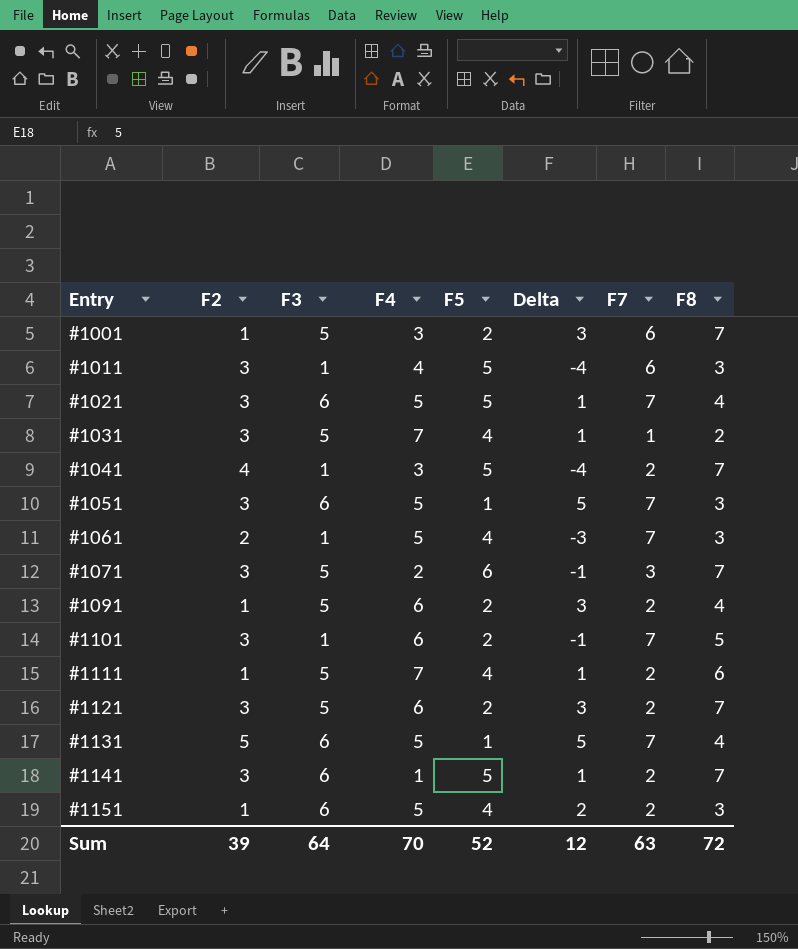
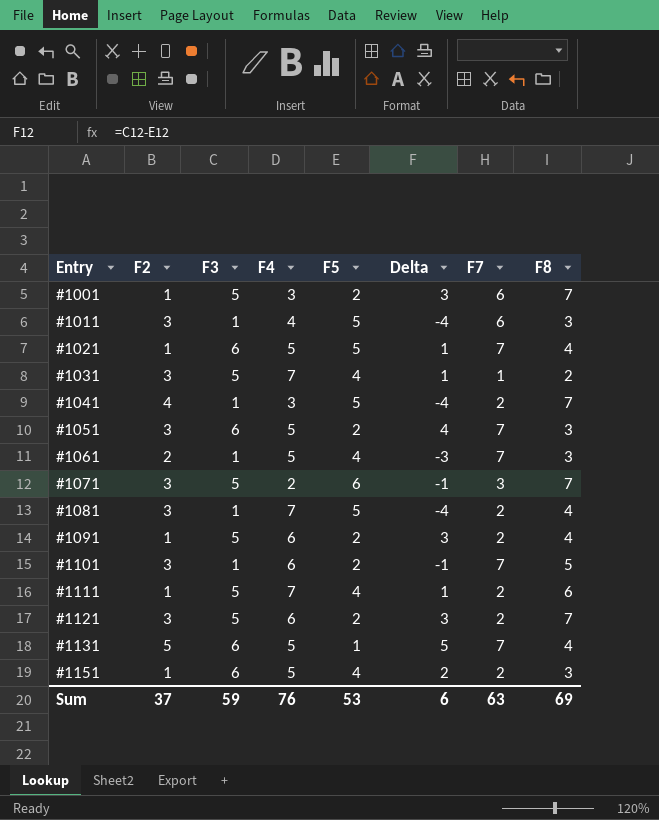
row #1141: 3 | 6 | 1 | 5 | 1 | 2 | 7 -> none
#1021 | F2: 3 -> 1
#1051 | F5: 1 -> 2
#1051 | Delta: 5 -> 4
row #1081: none -> 3 | 1 | 7 | 5 | -4 | 2 | 4
Sum | F2: 39 -> 37
Sum | F3: 64 -> 59
Sum | F4: 70 -> 76
Sum | F5: 52 -> 53
Sum | Delta: 12 -> 6
Sum | F8: 72 -> 69

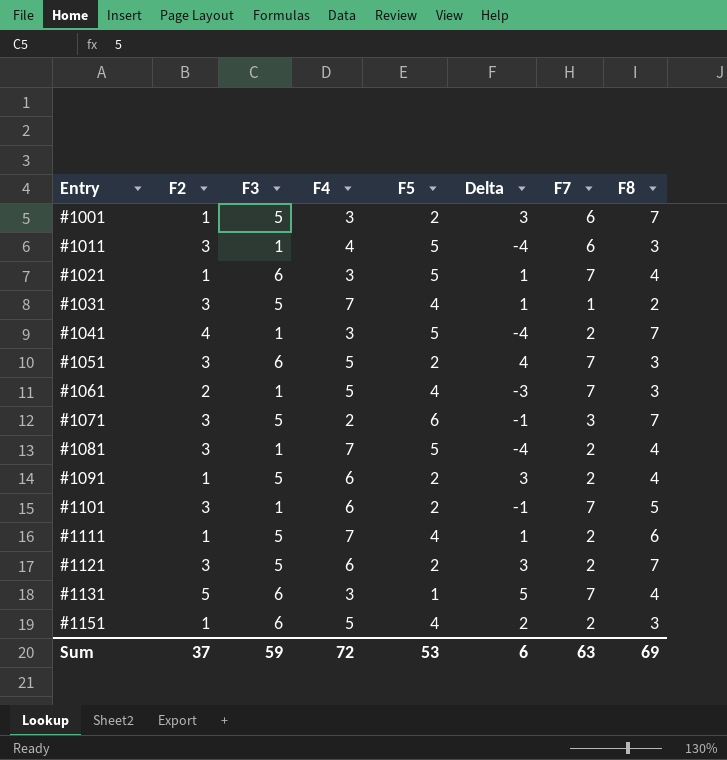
#1021 | F4: 5 -> 3
#1131 | F4: 5 -> 3
Sum | F4: 76 -> 72

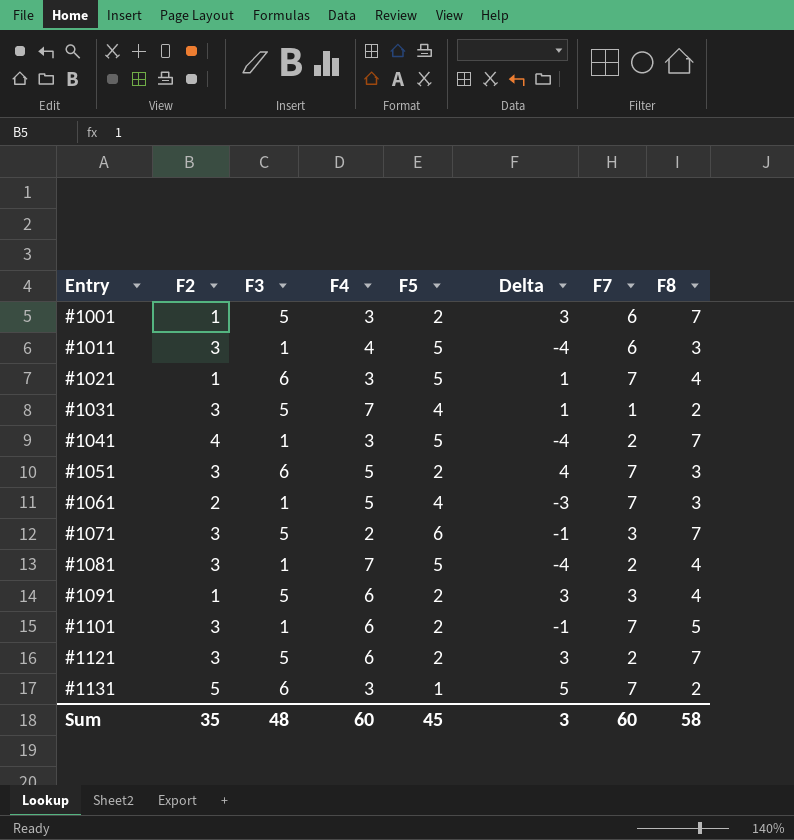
row #1111: 1 | 5 | 7 | 4 | 1 | 2 | 6 -> none
row #1151: 1 | 6 | 5 | 4 | 2 | 2 | 3 -> none
#1091 | F7: 2 -> 3
#1131 | F8: 4 -> 2
Sum | F2: 37 -> 35
Sum | F3: 59 -> 48
Sum | F4: 72 -> 60
Sum | F5: 53 -> 45
Sum | Delta: 6 -> 3
Sum | F7: 63 -> 60
Sum | F8: 69 -> 58

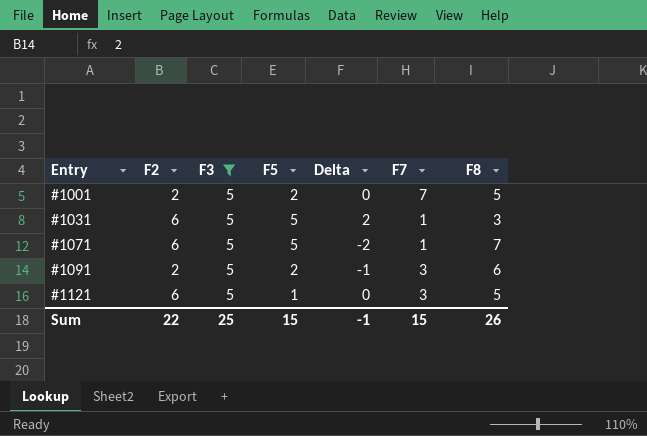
filter: none -> F3 = 5
column F4 | position: 4 -> none
column Delta | formula: [F3] - [F5] -> [F3] - [F8]
#1001 | F2: 1 -> 2
#1001 | F7: 6 -> 7
#1001 | F8: 7 -> 5
#1031 | F2: 3 -> 6
#1031 | F5: 4 -> 5
#1031 | F8: 2 -> 3
#1071 | F2: 3 -> 6
#1071 | F5: 6 -> 5
#1071 | F7: 3 -> 1
#1091 | F2: 1 -> 2
#1091 | F8: 4 -> 6
#1121 | F2: 3 -> 6
#1121 | F5: 2 -> 1
#1121 | F7: 2 -> 3
#1121 | F8: 7 -> 5
Sum | F2: 35 -> 22
Sum | F3: 48 -> 25
Sum | F5: 45 -> 15
Sum | Delta: 3 -> -1
Sum | F7: 60 -> 15
Sum | F8: 58 -> 26

